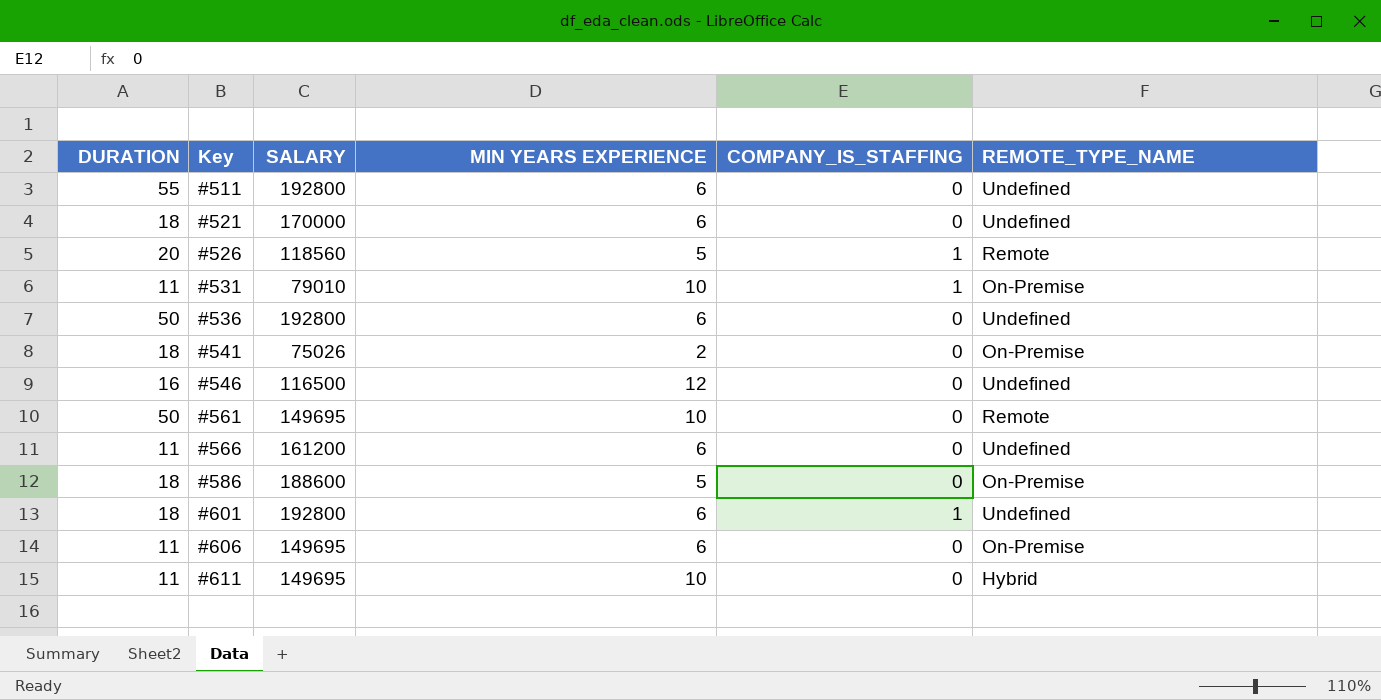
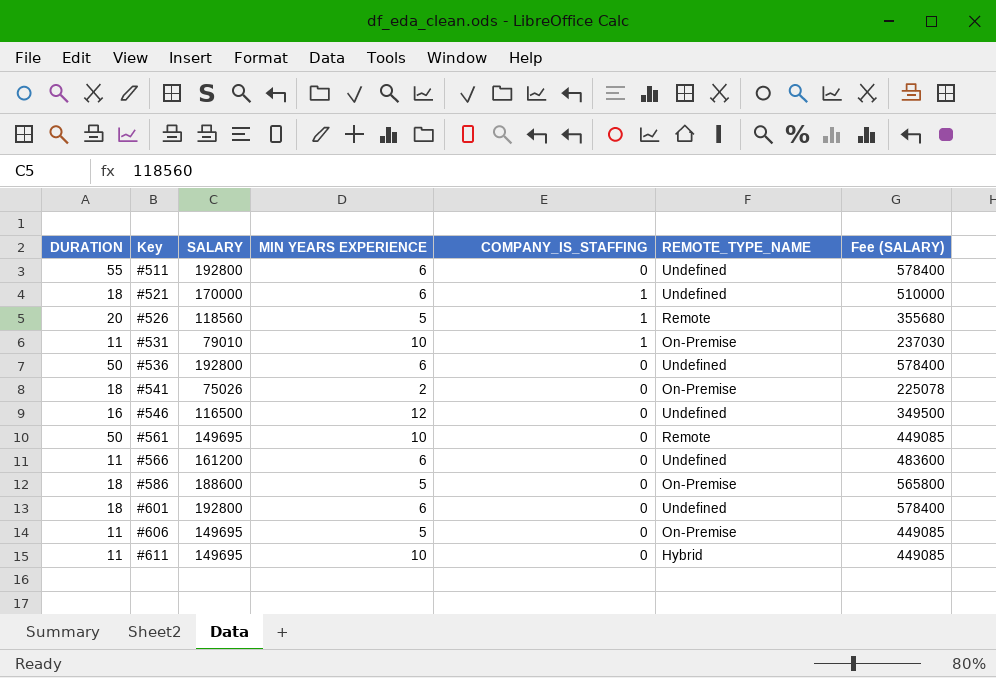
column Fee (SALARY) | formula: none -> [SALARY] * 3
#521 | COMPANY_IS_STAFFING: 0 -> 1
#601 | COMPANY_IS_STAFFING: 1 -> 0
#606 | MIN YEARS EXPERIENCE: 6 -> 5

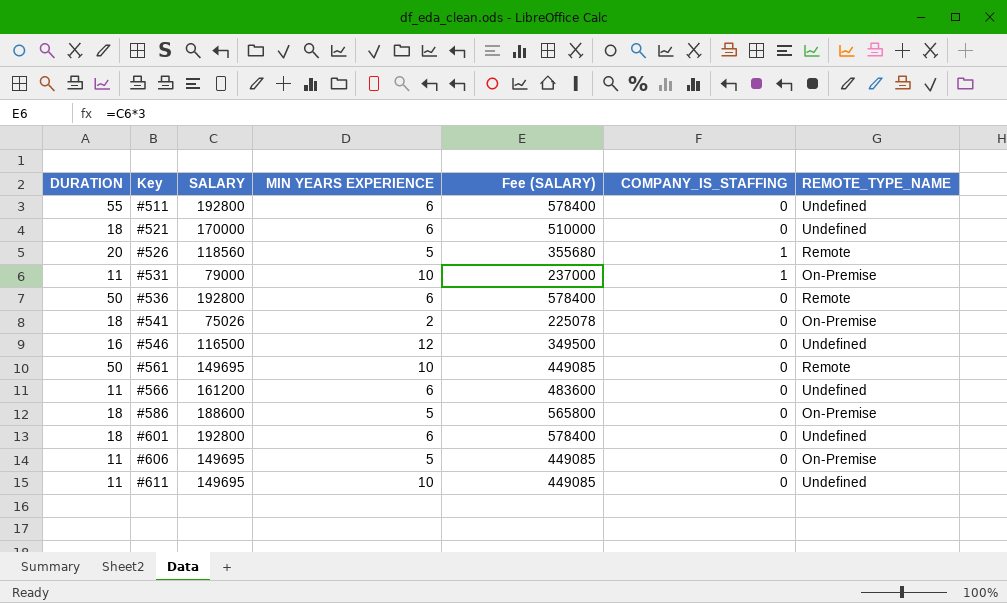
column Fee (SALARY) | position: 7 -> 5
#521 | COMPANY_IS_STAFFING: 1 -> 0
#531 | SALARY: 79010 -> 79000
#531 | Fee (SALARY): 237030 -> 237000
#536 | REMOTE_TYPE_NAME: Undefined -> Remote
#611 | REMOTE_TYPE_NAME: Hybrid -> Undefined

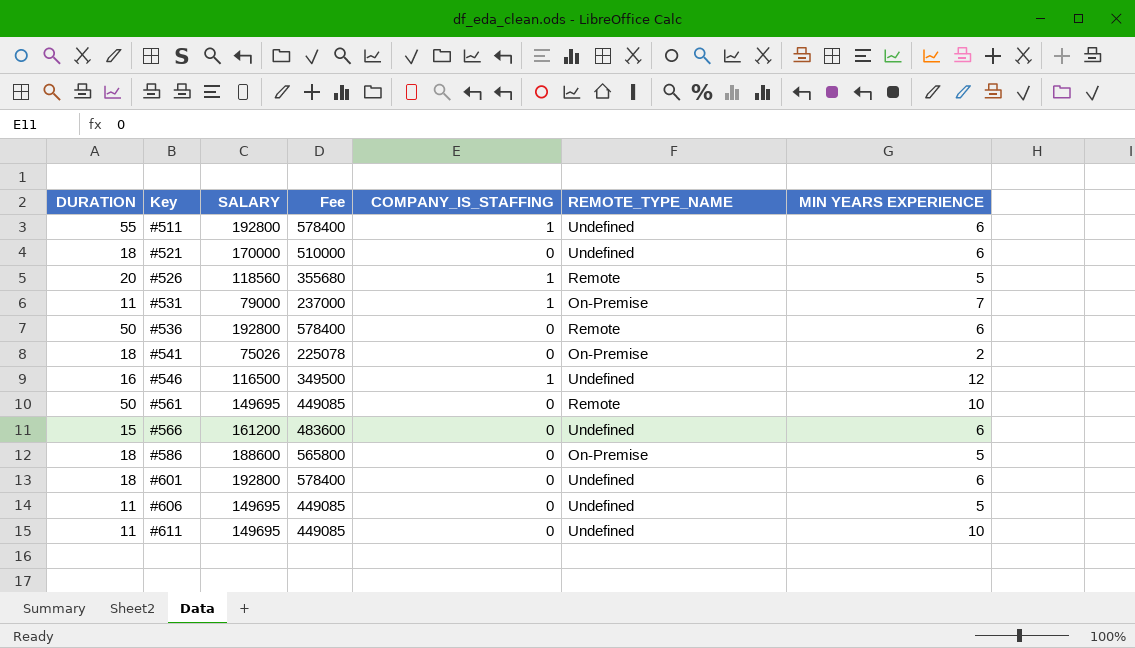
column name: Fee (SALARY) -> Fee
column MIN YEARS EXPERIENCE | position: 4 -> 7
#511 | COMPANY_IS_STAFFING: 0 -> 1
#531 | MIN YEARS EXPERIENCE: 10 -> 7
#546 | COMPANY_IS_STAFFING: 0 -> 1
#566 | DURATION: 11 -> 15
#606 | REMOTE_TYPE_NAME: On-Premise -> Undefined

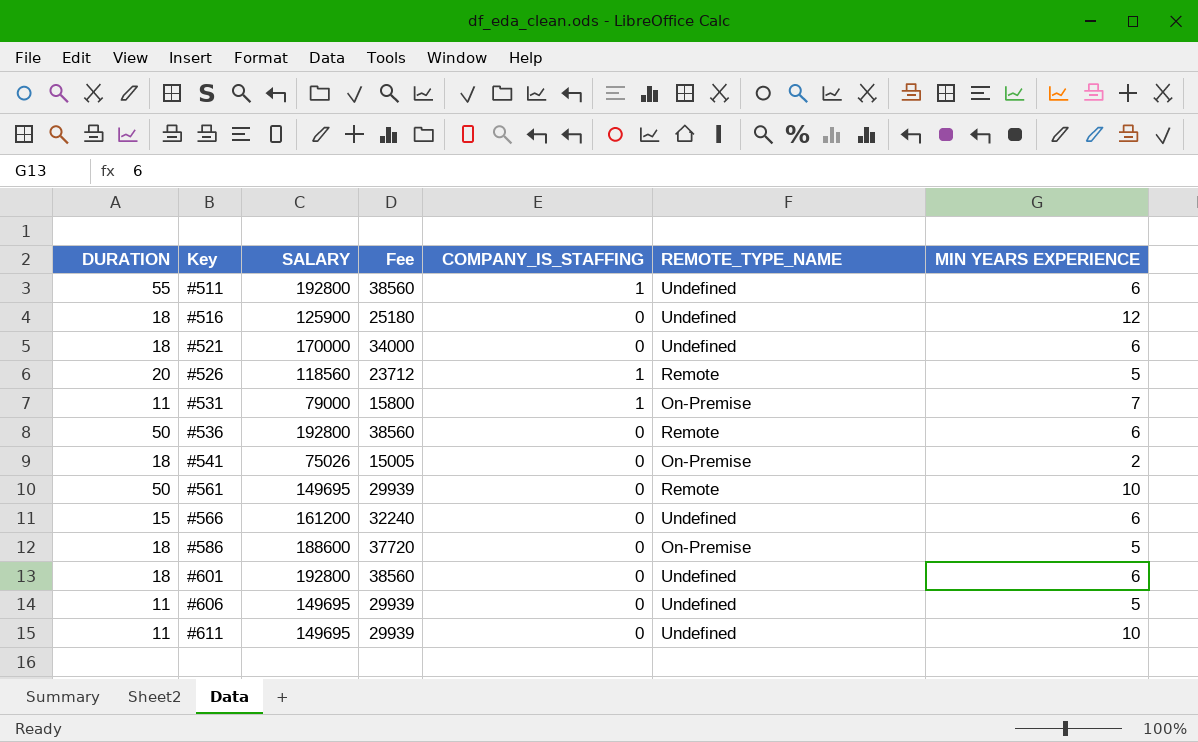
column Fee | formula: [SALARY] * 3 -> [SALARY] * 0.2
row #546: 16 | 116500 | 349500 | 1 | Undefined | 12 -> none
row #516: none -> 18 | 125900 | 25180 | 0 | Undefined | 12

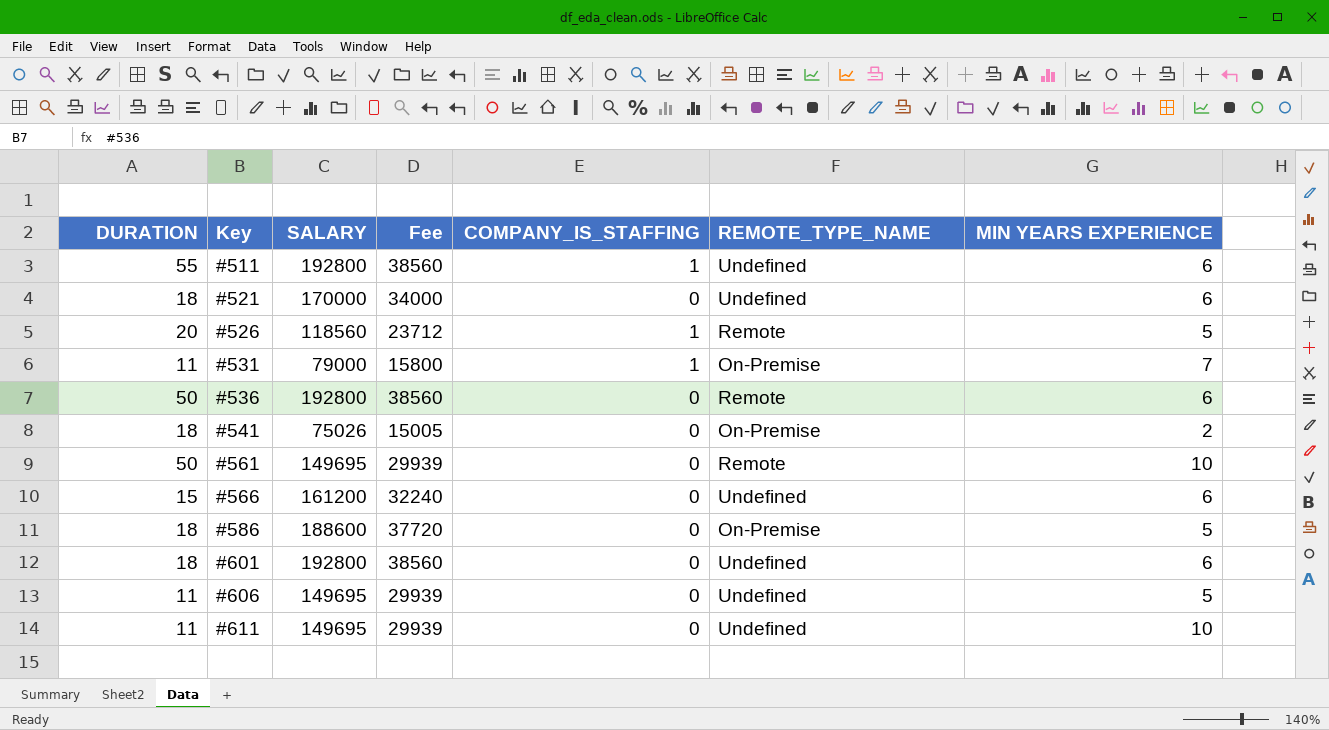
row #516: 18 | 125900 | 25180 | 0 | Undefined | 12 -> none

